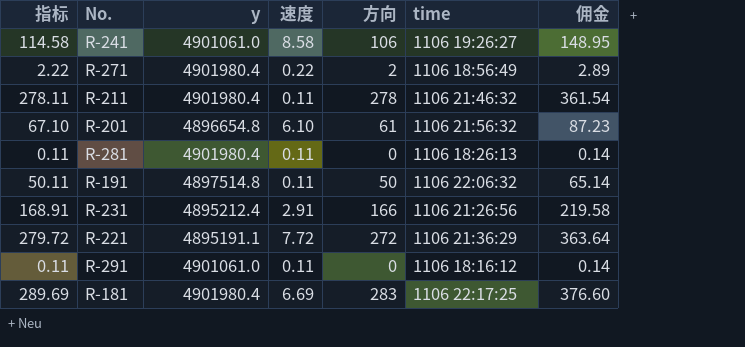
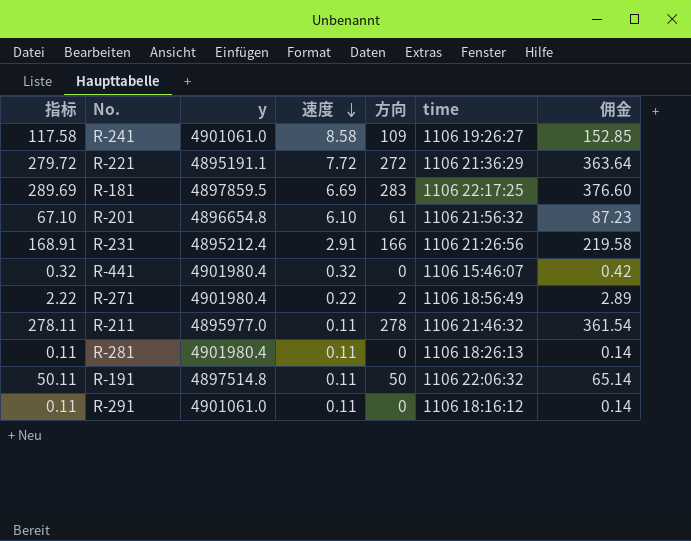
row order: none -> 速度 descending
R-241 | 指标: 114.58 -> 117.58
R-241 | 方向: 106 -> 109
R-241 | 佣金: 148.95 -> 152.85
R-181 | y: 4901980.4 -> 4897859.5
row R-441: none -> 0.32 | 4901980.4 | 0.32 | 0 | 1106 15:46:07 | 0.42
R-211 | y: 4901980.4 -> 4895977.0

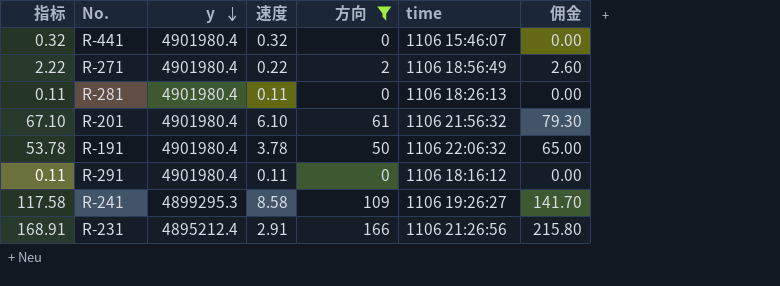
filter: none -> 方向 <= 166
row order: 速度 descending -> y descending
column 佣金 | formula: [指标] * 1.3 -> [方向] * 1.3
R-201 | y: 4896654.8 -> 4901980.4
R-191 | 指标: 50.11 -> 53.78
R-191 | y: 4897514.8 -> 4901980.4
R-191 | 速度: 0.11 -> 3.78
R-291 | y: 4901061.0 -> 4901980.4
R-241 | y: 4901061.0 -> 4899295.3

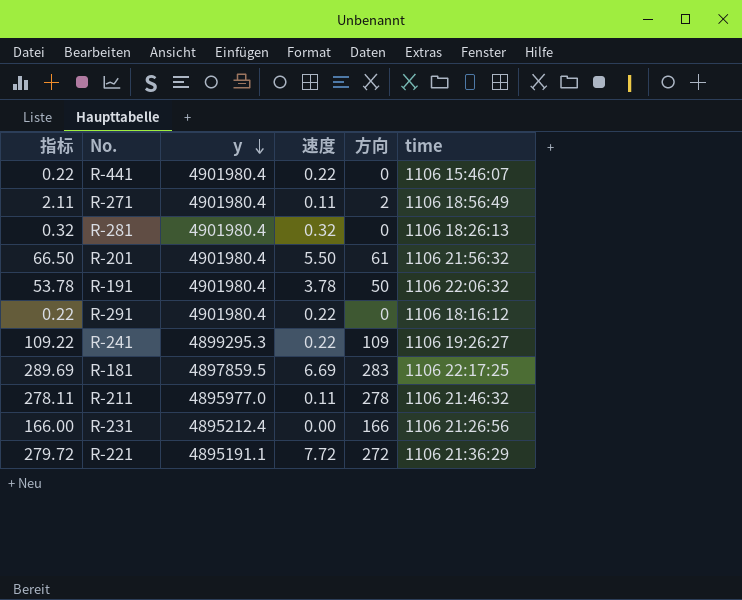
filter: 方向 <= 166 -> none
column 佣金 | formula: [方向] * 1.3 -> none
R-441 | 指标: 0.32 -> 0.22
R-441 | 速度: 0.32 -> 0.22
R-271 | 指标: 2.22 -> 2.11
R-271 | 速度: 0.22 -> 0.11
R-281 | 指标: 0.11 -> 0.32
R-281 | 速度: 0.11 -> 0.32
R-201 | 指标: 67.10 -> 66.50
R-201 | 速度: 6.10 -> 5.50
R-291 | 指标: 0.11 -> 0.22
R-291 | 速度: 0.11 -> 0.22
R-241 | 指标: 117.58 -> 109.22
R-241 | 速度: 8.58 -> 0.22
R-231 | 指标: 168.91 -> 166.00
R-231 | 速度: 2.91 -> 0.00

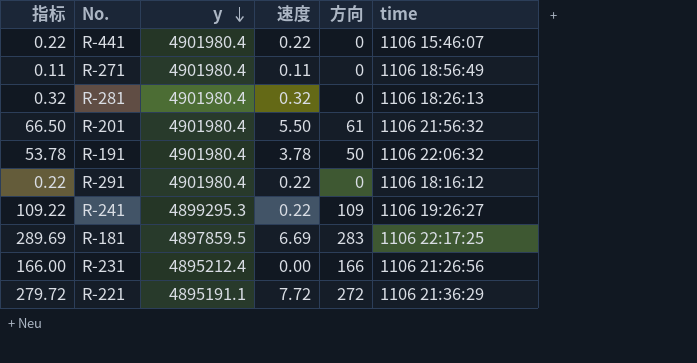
row R-211: 278.11 | 4895977.0 | 0.11 | 278 | 1106 21:46:32 -> none
R-271 | 指标: 2.11 -> 0.11
R-271 | 方向: 2 -> 0

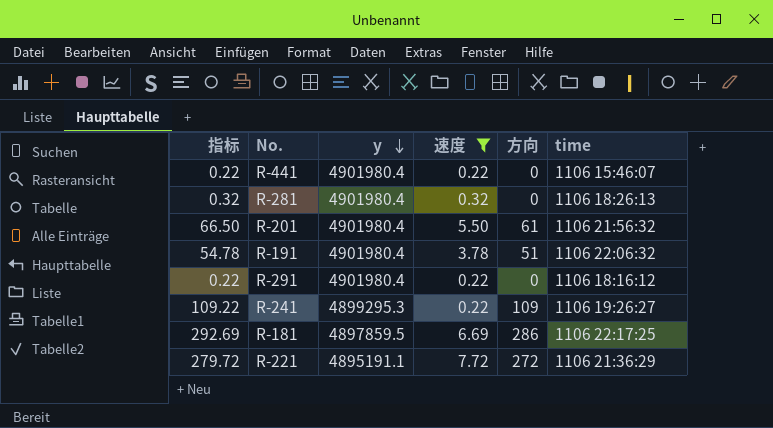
filter: none -> 速度 >= 0.22
R-191 | 指标: 53.78 -> 54.78
R-191 | 方向: 50 -> 51
R-181 | 指标: 289.69 -> 292.69
R-181 | 方向: 283 -> 286

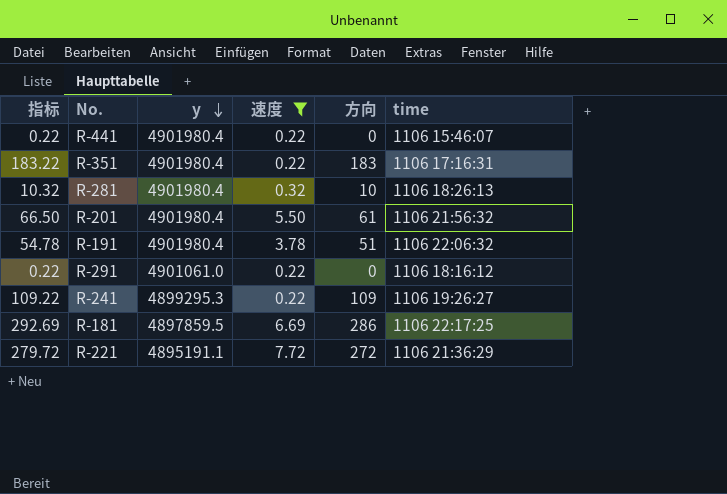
row R-351: none -> 183.22 | 4901980.4 | 0.22 | 183 | 1106 17:16:31
R-281 | 指标: 0.32 -> 10.32
R-281 | 方向: 0 -> 10
R-291 | y: 4901980.4 -> 4901061.0

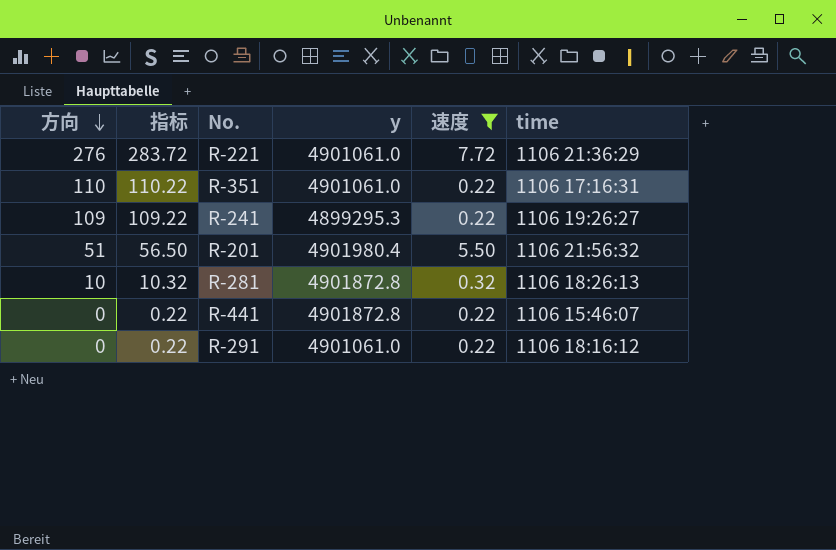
row order: y descending -> 方向 descending
column 方向 | position: 5 -> 1
row R-191: 54.78 | 4901980.4 | 3.78 | 51 | 1106 22:06:32 -> none
row R-181: 292.69 | 4897859.5 | 6.69 | 286 | 1106 22:17:25 -> none
R-221 | 方向: 272 -> 276
R-221 | 指标: 279.72 -> 283.72
R-221 | y: 4895191.1 -> 4901061.0
R-351 | 方向: 183 -> 110
R-351 | 指标: 183.22 -> 110.22
R-351 | y: 4901980.4 -> 4901061.0
R-201 | 方向: 61 -> 51
R-201 | 指标: 66.50 -> 56.50
R-281 | y: 4901980.4 -> 4901872.8
R-441 | y: 4901980.4 -> 4901872.8

